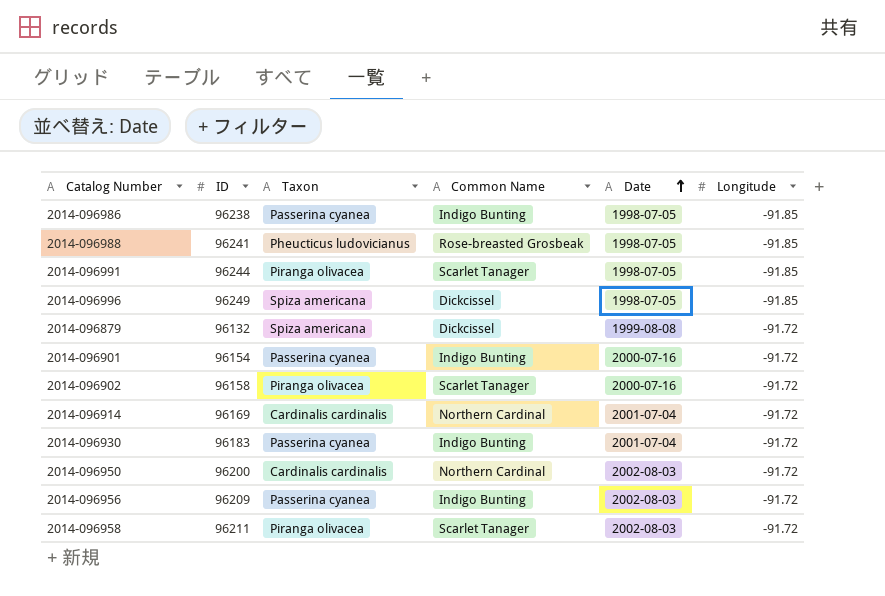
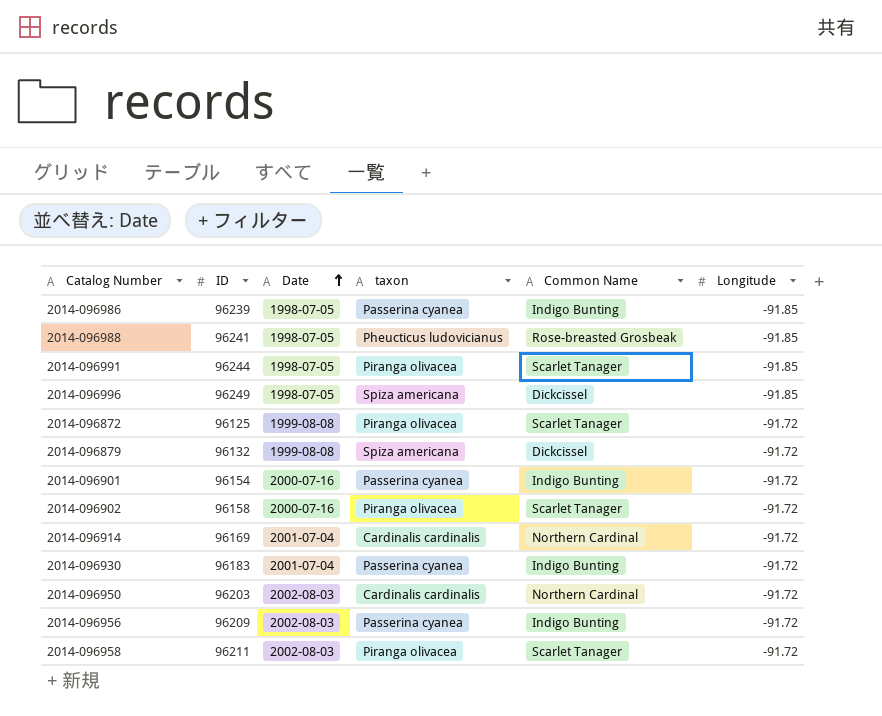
column Date | position: 5 -> 3
column name: Taxon -> taxon
2014-096986 | ID: 96238 -> 96239
row 2014-096872: none -> 96125 | 1999-08-08 | Piranga olivacea | Scarlet Tanager | -91.72
2014-096950 | ID: 96200 -> 96203

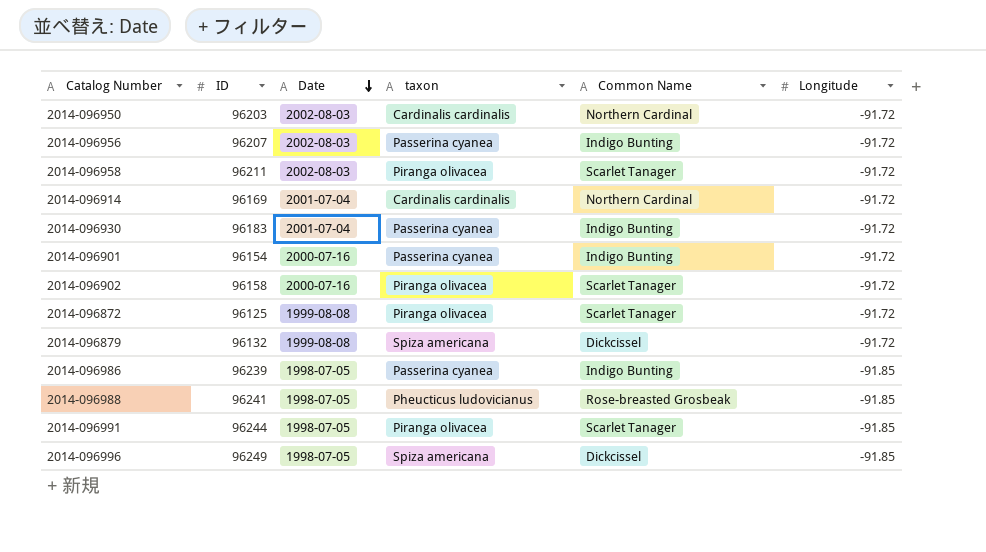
row order: Date ascending -> Date descending
2014-096956 | ID: 96209 -> 96207

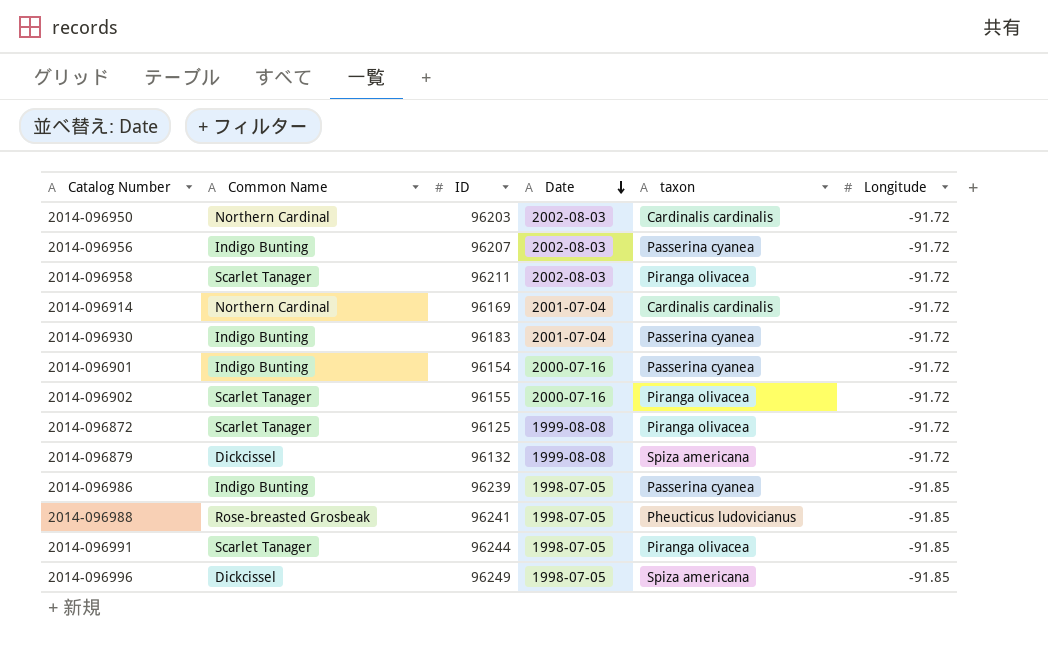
column Common Name | position: 5 -> 2
2014-096902 | ID: 96158 -> 96155

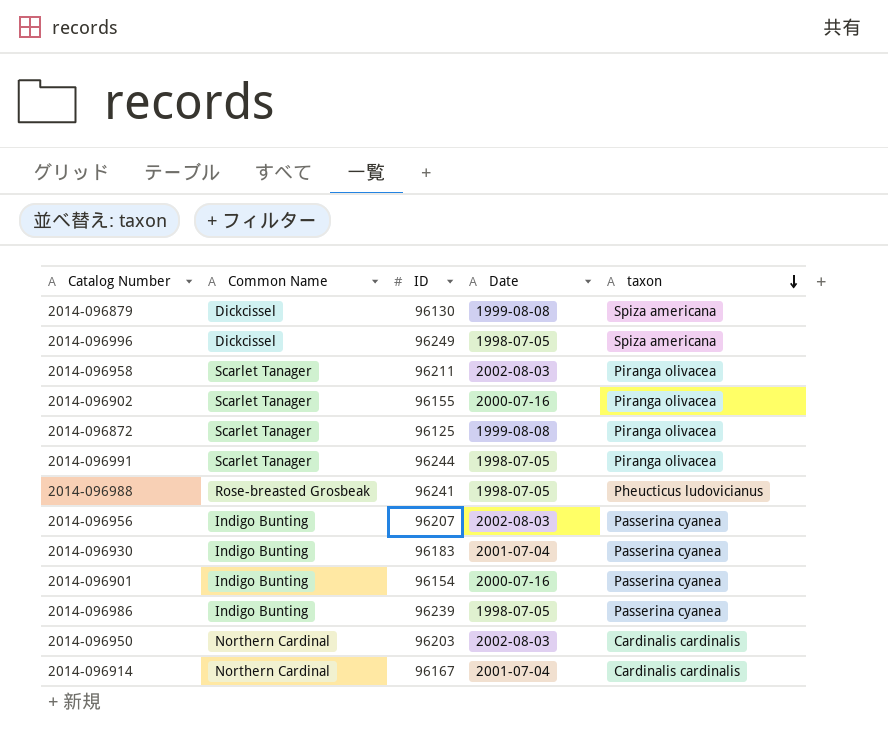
row order: Date descending -> taxon descending
column Longitude | position: 6 -> none
2014-096879 | ID: 96132 -> 96130
2014-096914 | ID: 96169 -> 96167

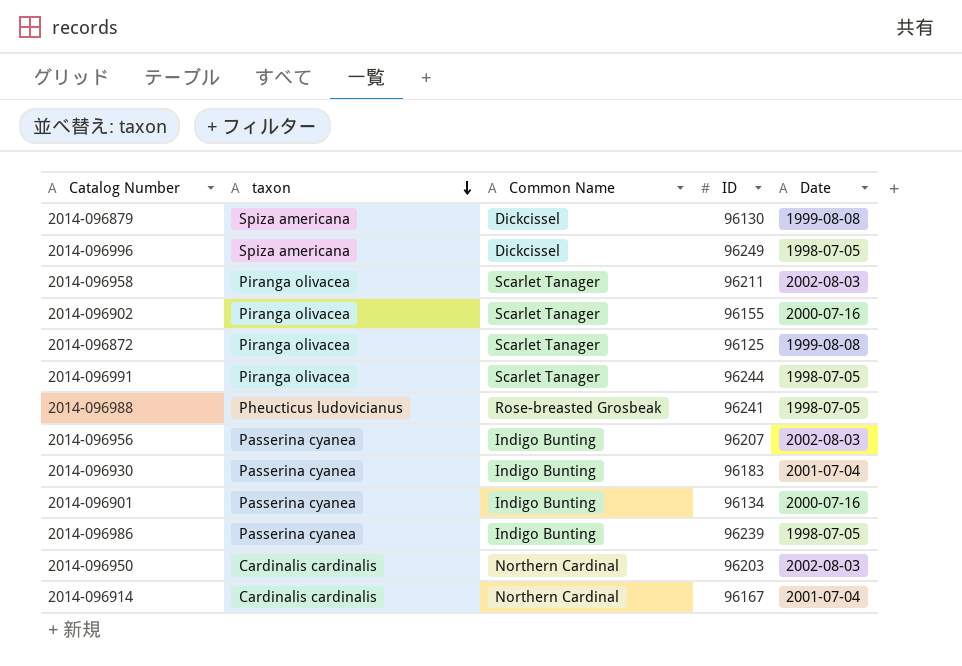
column taxon | position: 5 -> 2
2014-096901 | ID: 96154 -> 96134

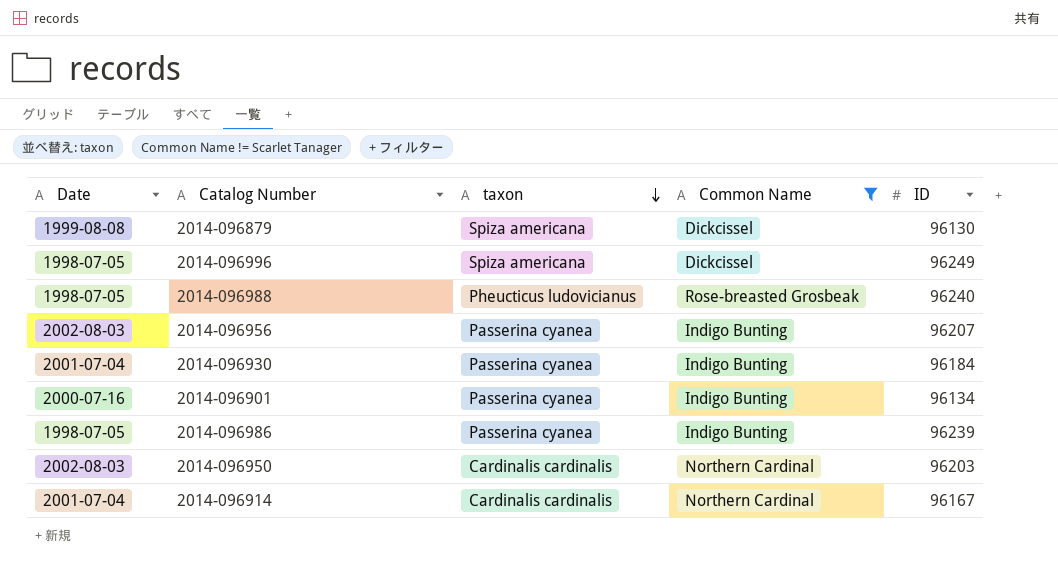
filter: none -> Common Name != Scarlet Tanager
column Date | position: 5 -> 1
2014-096988 | ID: 96241 -> 96240
2014-096930 | ID: 96183 -> 96184

